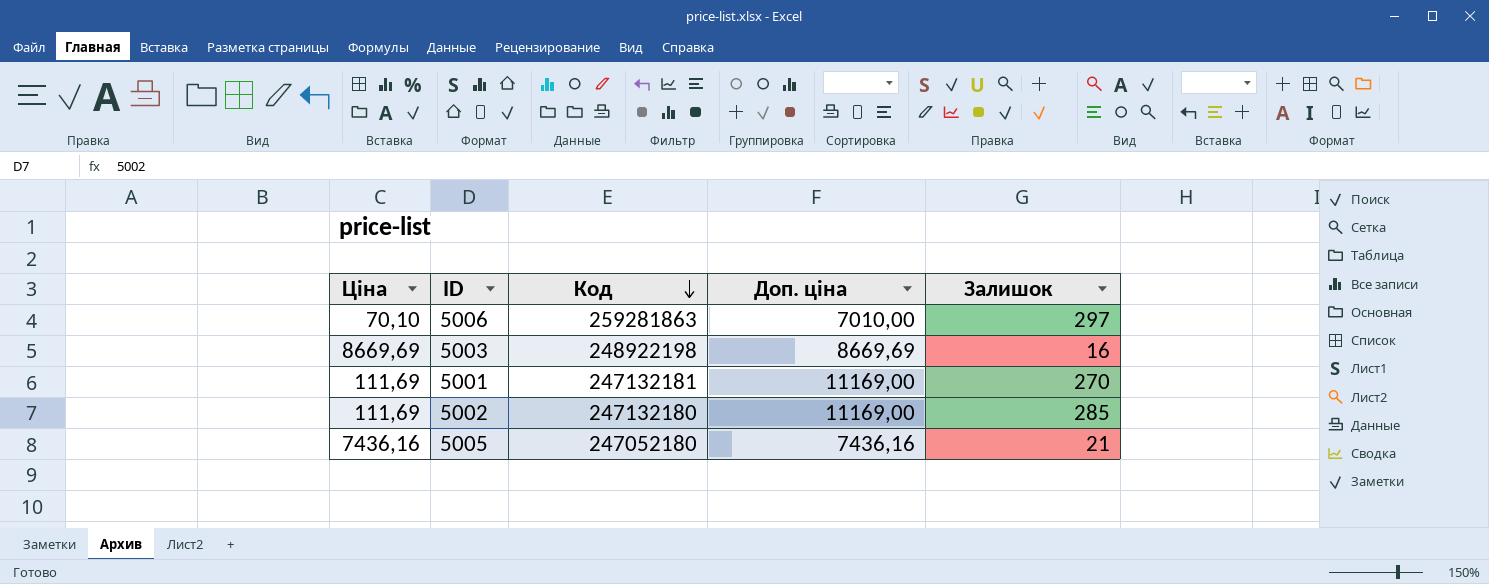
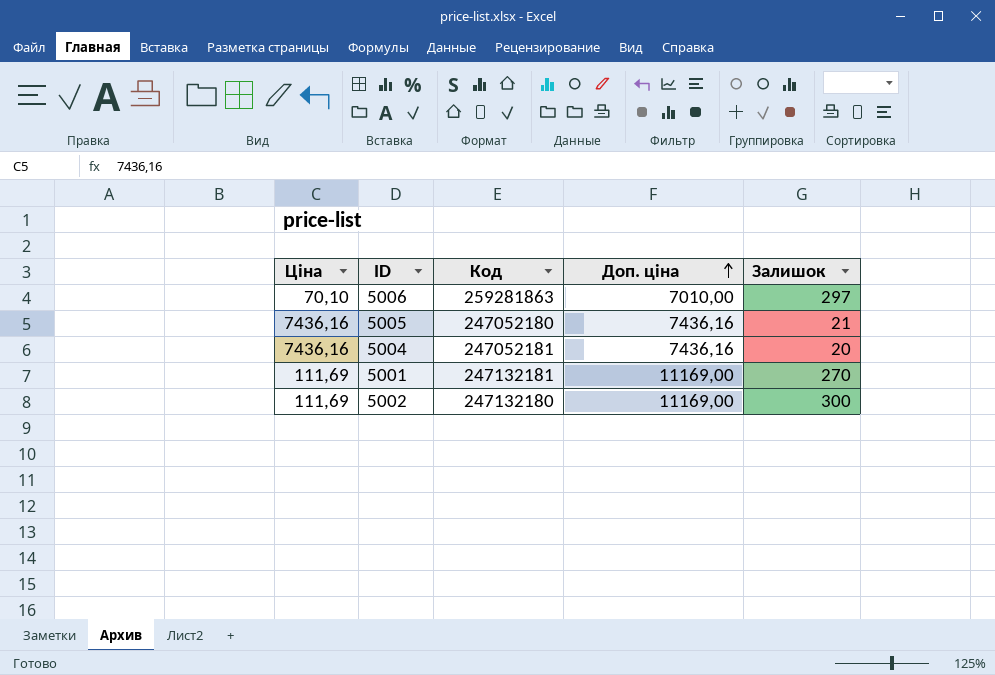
row order: Код descending -> Доп. ціна ascending
row 5003: 8669,69 | 248922198 | 8669,69 | 16 -> none
row 5004: none -> 7436,16 | 247052181 | 7436,16 | 20
5002 | Залишок: 285 -> 300

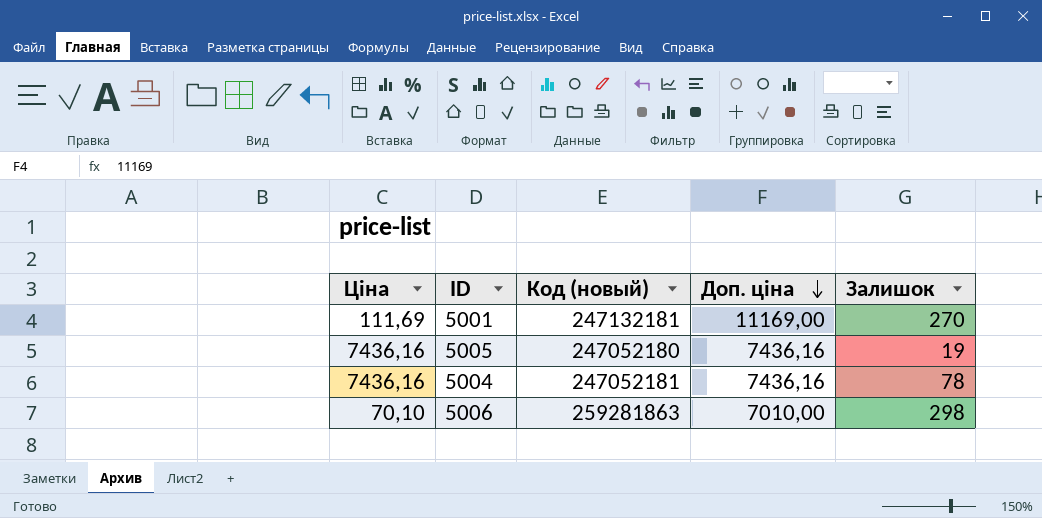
row order: Доп. ціна ascending -> Доп. ціна descending
column name: Код -> Код (новый)
row 5002: 111,69 | 247132180 | 11169,00 | 300 -> none
5005 | Залишок: 21 -> 19
5004 | Залишок: 20 -> 78
5006 | Залишок: 297 -> 298

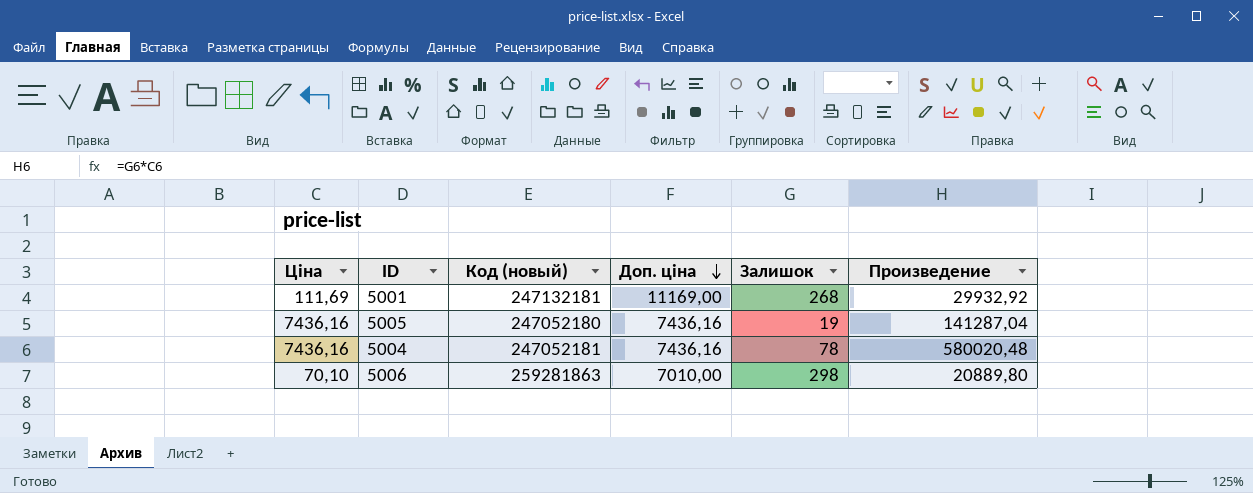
column Произведение | formula: none -> [Ціна] * [Залишок]
5001 | Залишок: 270 -> 268

